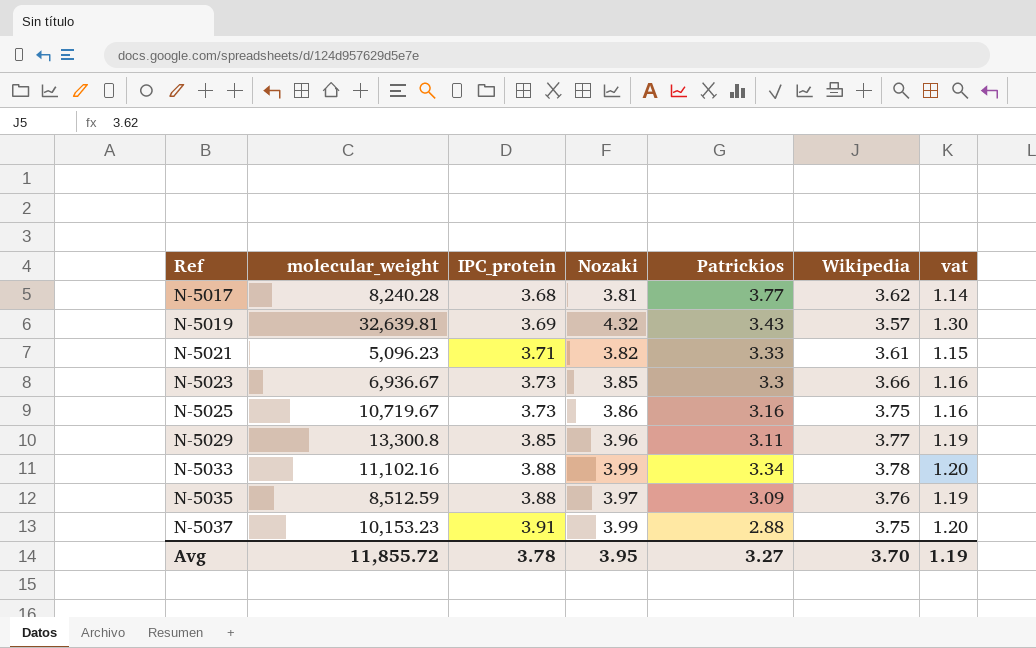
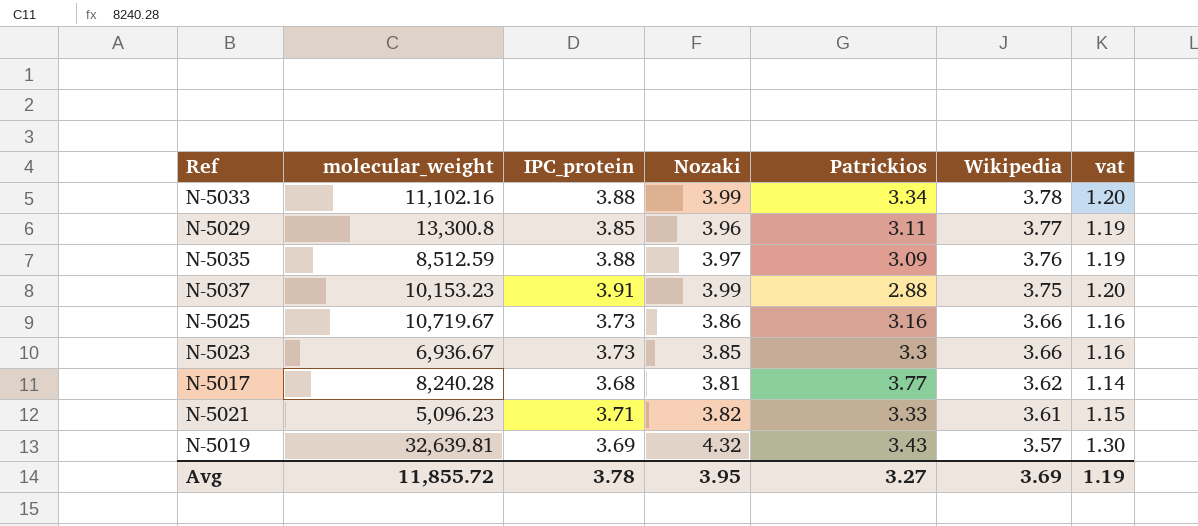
row order: Ref ascending -> Wikipedia descending
N-5025 | Wikipedia: 3.75 -> 3.66
Avg | Wikipedia: 3.70 -> 3.69

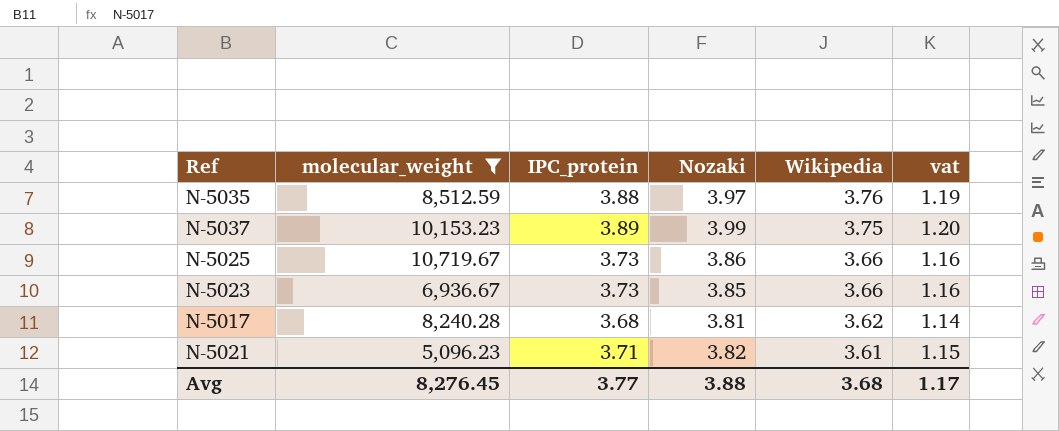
filter: none -> molecular_weight <= 10,719.67
column Patrickios | position: 5 -> none
N-5037 | IPC_protein: 3.91 -> 3.89
Avg | molecular_weight: 11,855.72 -> 8,276.45
Avg | IPC_protein: 3.78 -> 3.77
Avg | Nozaki: 3.95 -> 3.88
Avg | Wikipedia: 3.69 -> 3.68
Avg | vat: 1.19 -> 1.17

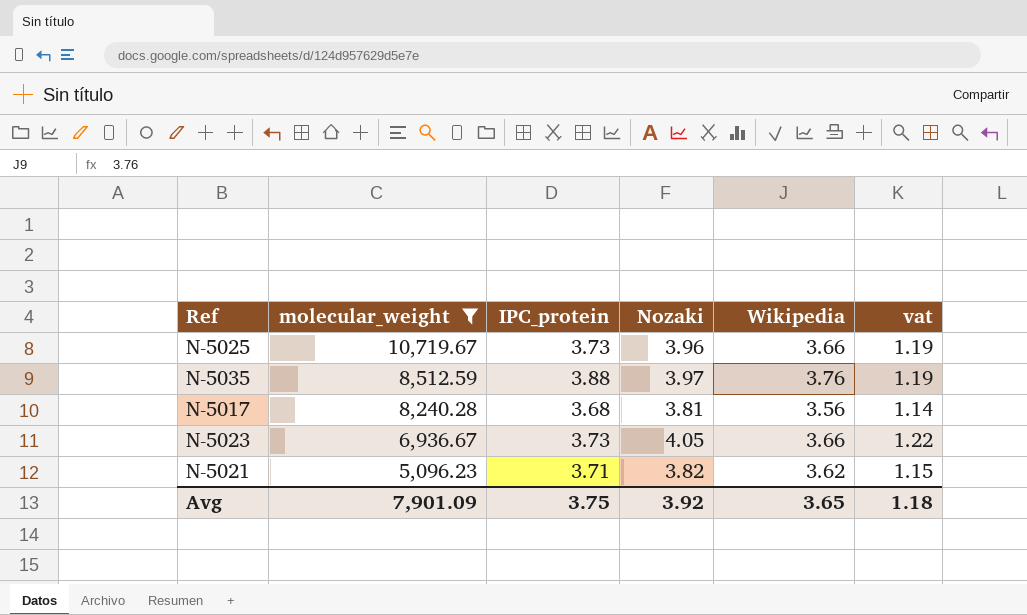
row order: Wikipedia descending -> molecular_weight descending
row N-5037: 10,153.23 | 3.89 | 3.99 | 3.75 | 1.20 -> none
N-5025 | Nozaki: 3.86 -> 3.96
N-5025 | vat: 1.16 -> 1.19
N-5017 | Wikipedia: 3.62 -> 3.56
N-5023 | Nozaki: 3.85 -> 4.05
N-5023 | vat: 1.16 -> 1.22
N-5021 | Wikipedia: 3.61 -> 3.62
Avg | molecular_weight: 8,276.45 -> 7,901.09
Avg | IPC_protein: 3.77 -> 3.75
Avg | Nozaki: 3.88 -> 3.92
Avg | Wikipedia: 3.68 -> 3.65
Avg | vat: 1.17 -> 1.18

